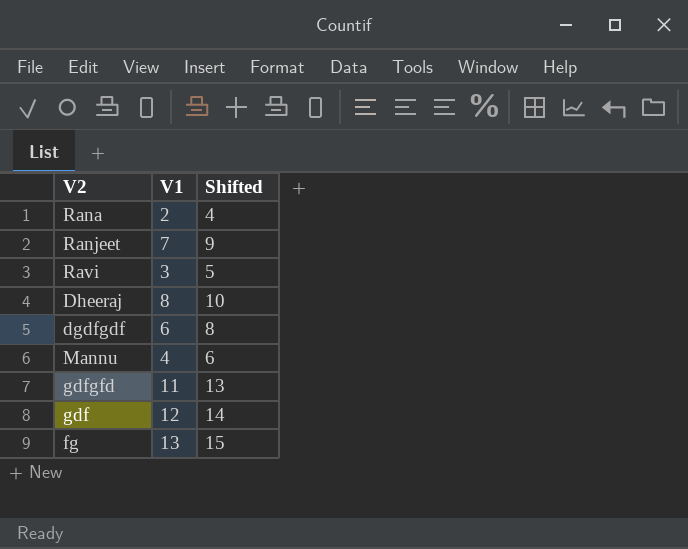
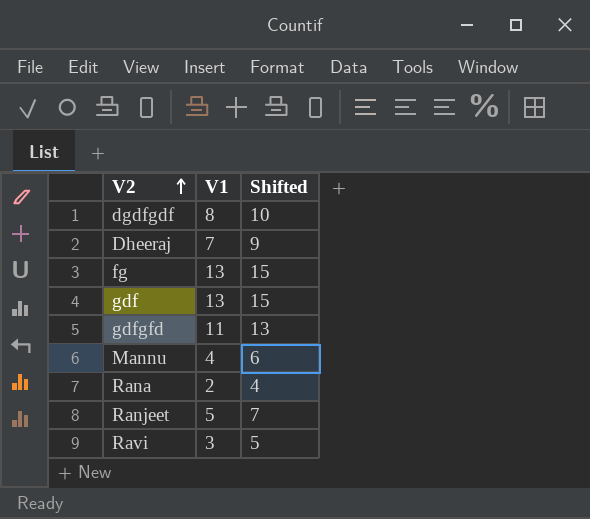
row order: none -> V2 ascending
dgdfgdf | V1: 6 -> 8
dgdfgdf | Shifted: 8 -> 10
Dheeraj | V1: 8 -> 7
Dheeraj | Shifted: 10 -> 9
gdf | V1: 12 -> 13
gdf | Shifted: 14 -> 15
Ranjeet | V1: 7 -> 5
Ranjeet | Shifted: 9 -> 7

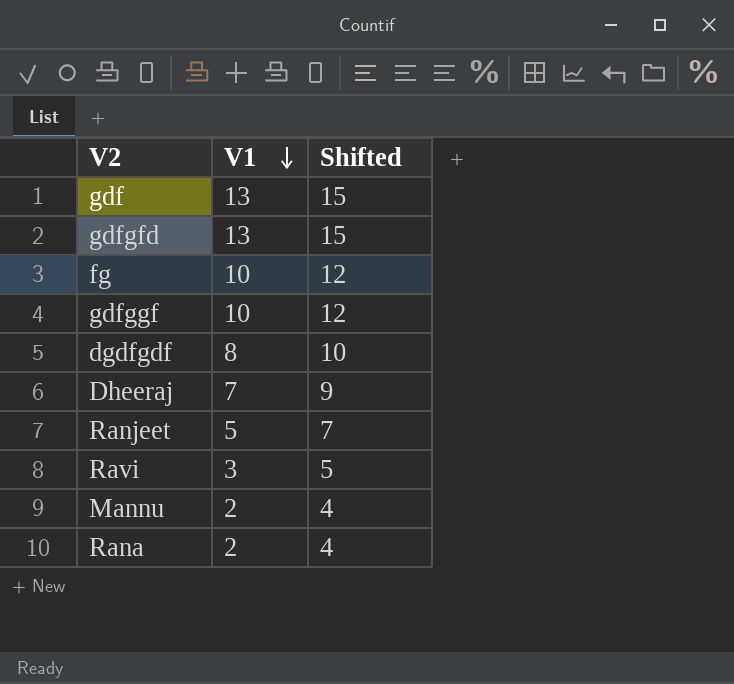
row order: V2 ascending -> V1 descending
gdfgfd | V1: 11 -> 13
gdfgfd | Shifted: 13 -> 15
fg | V1: 13 -> 10
fg | Shifted: 15 -> 12
row gdfggf: none -> 10 | 12
Mannu | V1: 4 -> 2
Mannu | Shifted: 6 -> 4

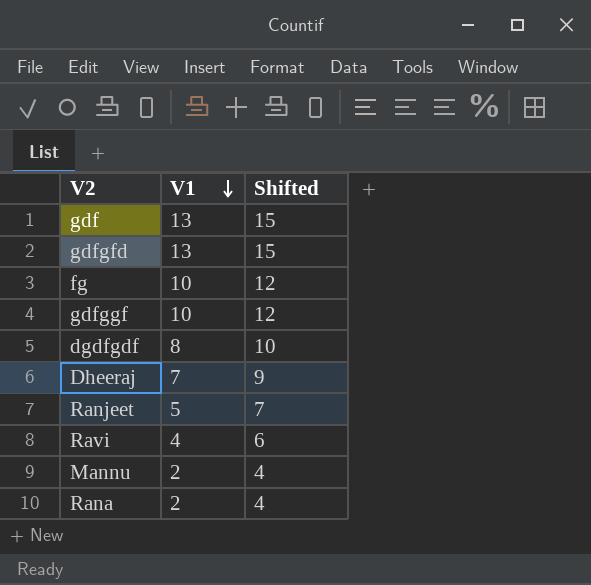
Ravi | V1: 3 -> 4
Ravi | Shifted: 5 -> 6

